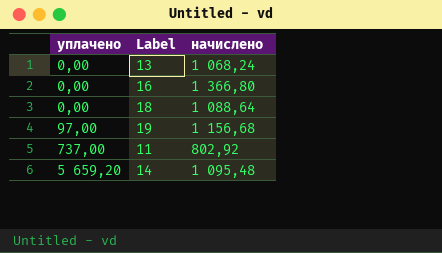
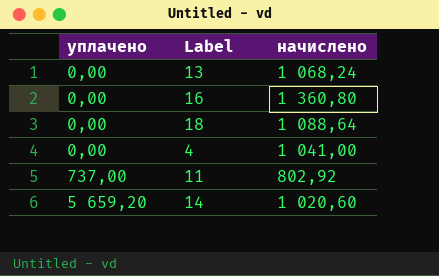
row 19: 97,00 | 1 156,68 -> none
16 | начислено: 1 366,80 -> 1 360,80
row 4: none -> 0,00 | 1 041,00
14 | начислено: 1 095,48 -> 1 020,60

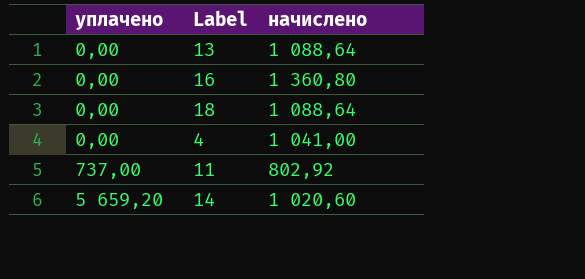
13 | начислено: 1 068,24 -> 1 088,64

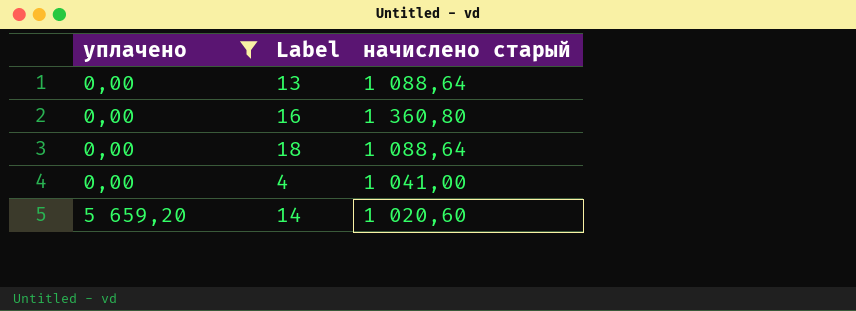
filter: none -> уплачено != 737,00
column name: начислено -> начислено старый

